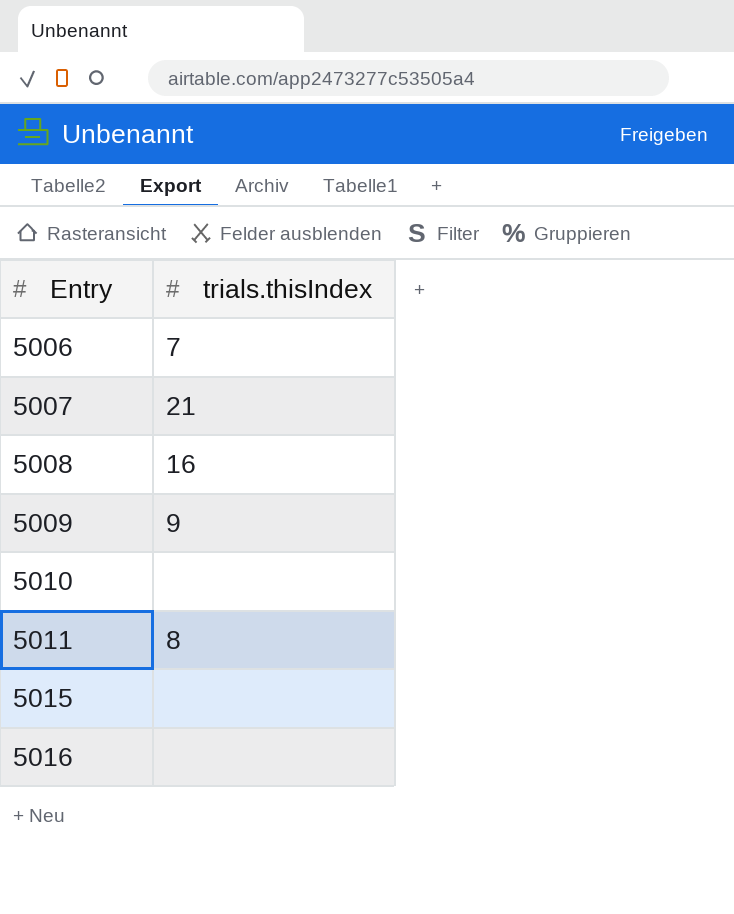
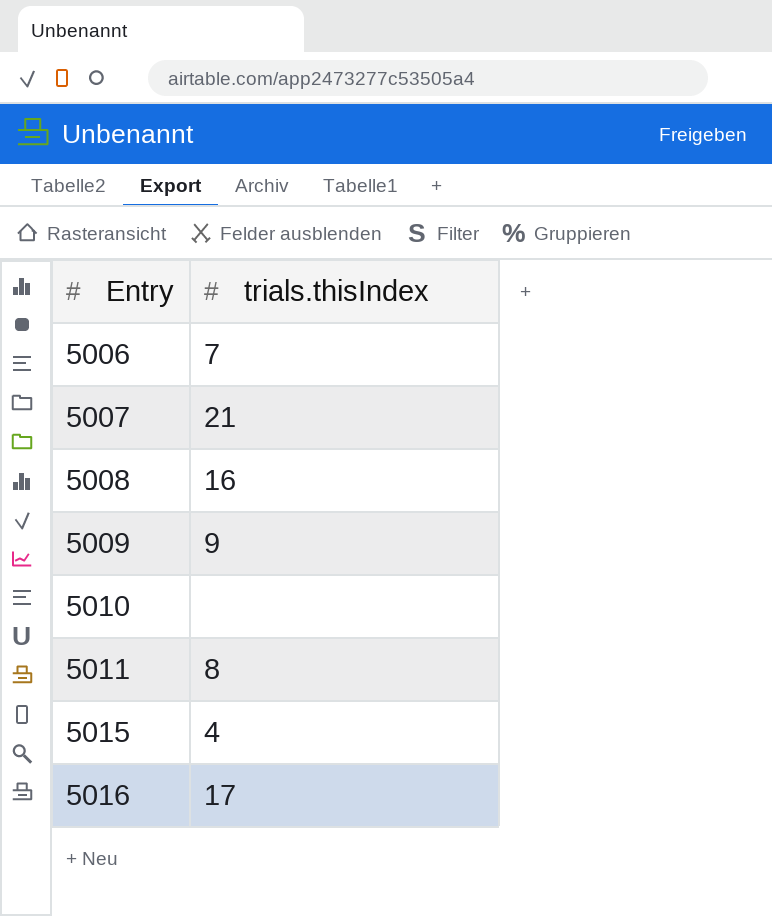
5015 | trials.thisIndex: none -> 4
5016 | trials.thisIndex: none -> 17

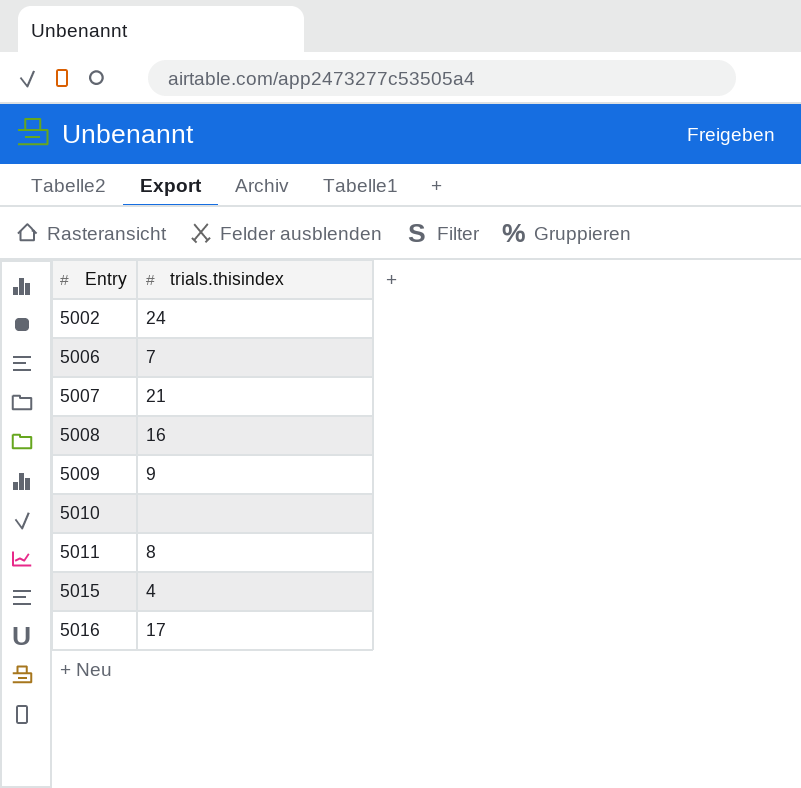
column name: trials.thisIndex -> trials.thisindex
row 5002: none -> 24

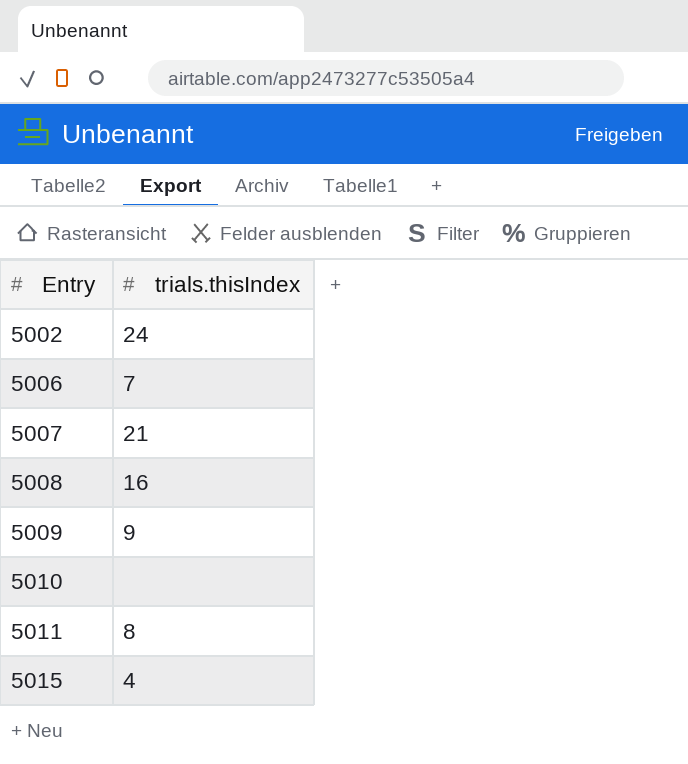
column name: trials.thisindex -> trials.thisIndex
row 5016: 17 -> none

